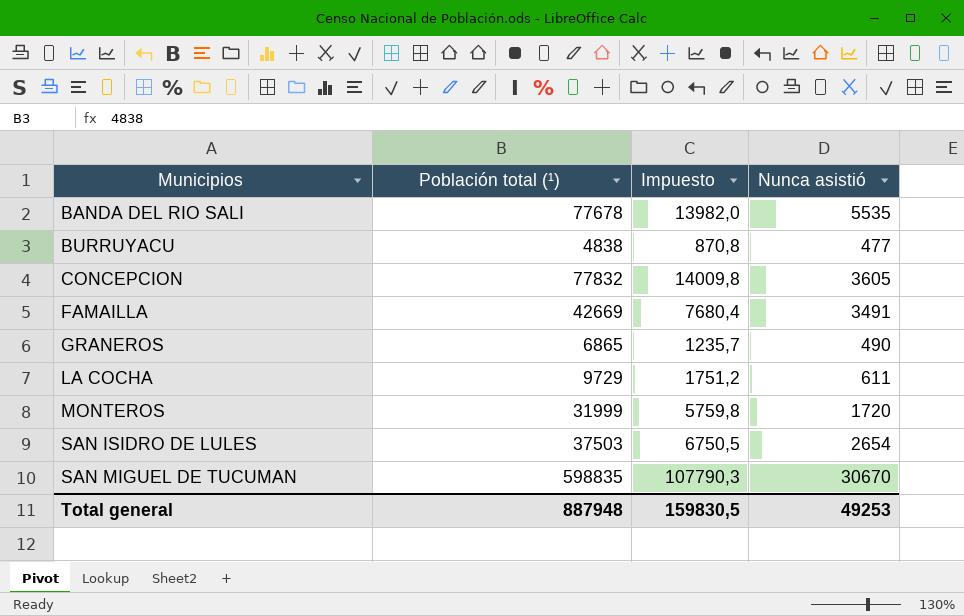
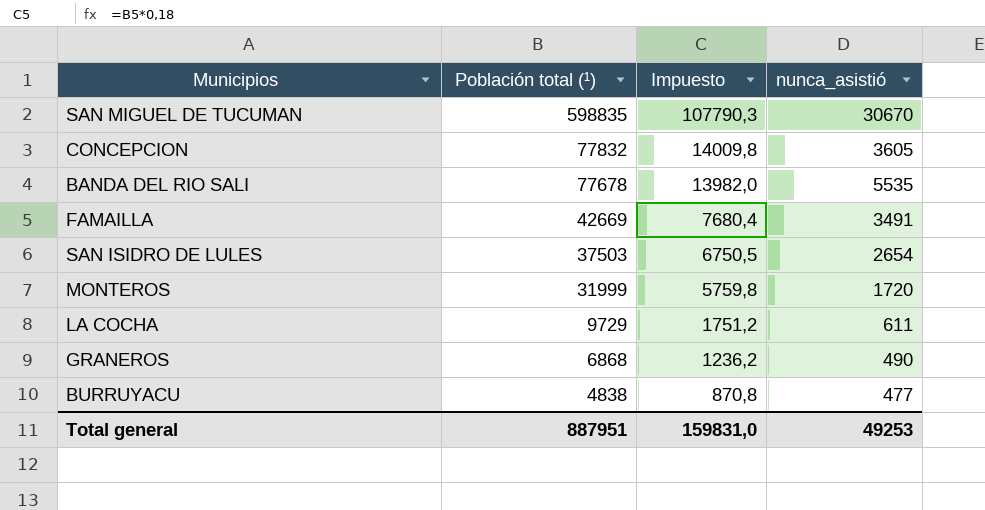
row order: Municipios ascending -> Población total (¹) descending
column name: Nunca asistió -> nunca_asistió
GRANEROS | Población total (¹): 6865 -> 6868
GRANEROS | Impuesto: 1235,7 -> 1236,2
Total general | Población total (¹): 887948 -> 887951
Total general | Impuesto: 159830,5 -> 159831,0

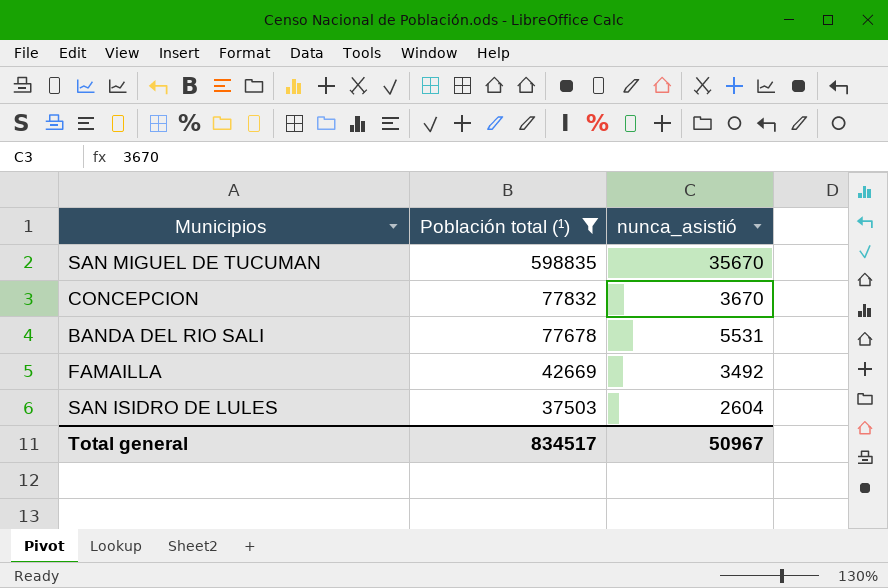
filter: none -> Población total (¹) >= 37503
column Impuesto | formula: [Población total (¹)] * 0,18 -> none
SAN MIGUEL DE TUCUMAN | nunca_asistió: 30670 -> 35670
CONCEPCION | nunca_asistió: 3605 -> 3670
BANDA DEL RIO SALI | nunca_asistió: 5535 -> 5531
FAMAILLA | nunca_asistió: 3491 -> 3492
SAN ISIDRO DE LULES | nunca_asistió: 2654 -> 2604
Total general | Población total (¹): 887951 -> 834517
Total general | nunca_asistió: 49253 -> 50967

